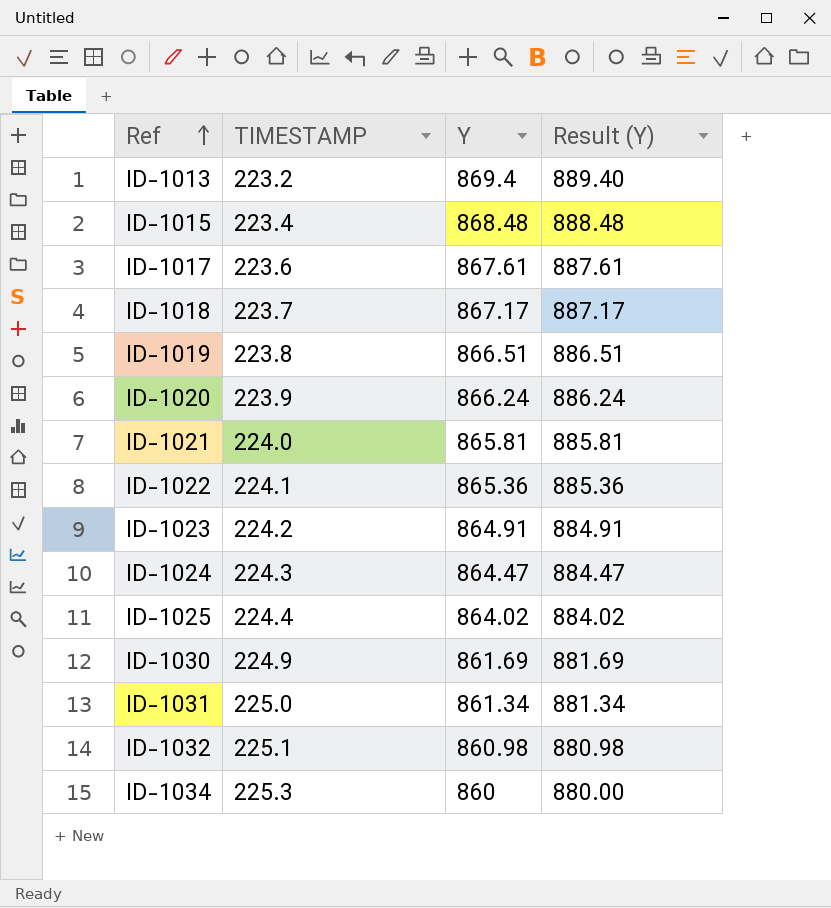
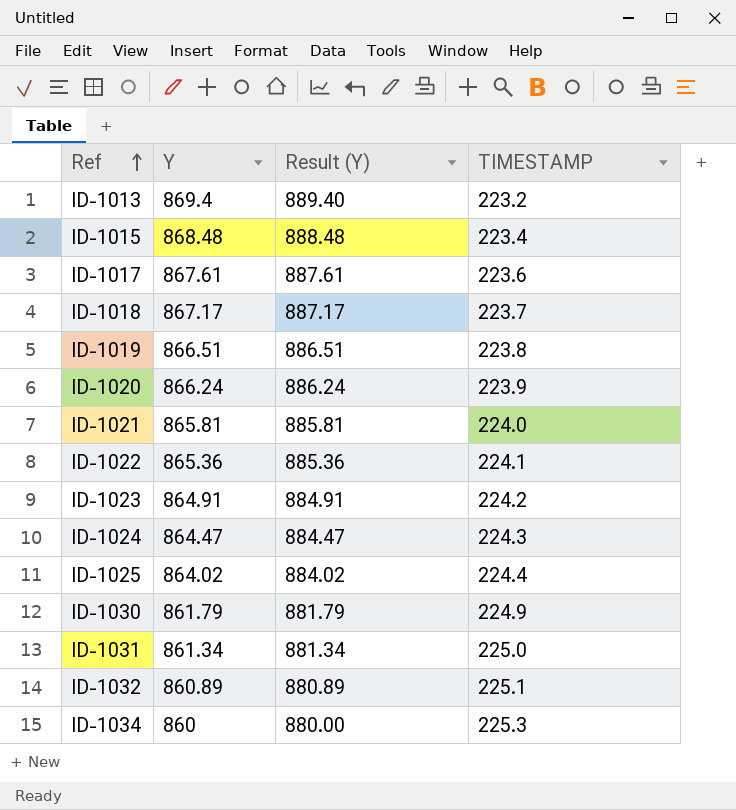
column TIMESTAMP | position: 2 -> 4
ID-1030 | Y: 861.69 -> 861.79
ID-1030 | Result (Y): 881.69 -> 881.79
ID-1032 | Y: 860.98 -> 860.89
ID-1032 | Result (Y): 880.98 -> 880.89

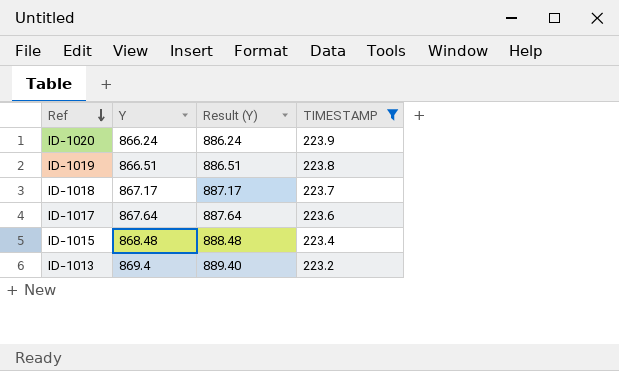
filter: none -> TIMESTAMP <= 223.9
row order: Ref ascending -> Ref descending
ID-1017 | Y: 867.61 -> 867.64
ID-1017 | Result (Y): 887.61 -> 887.64

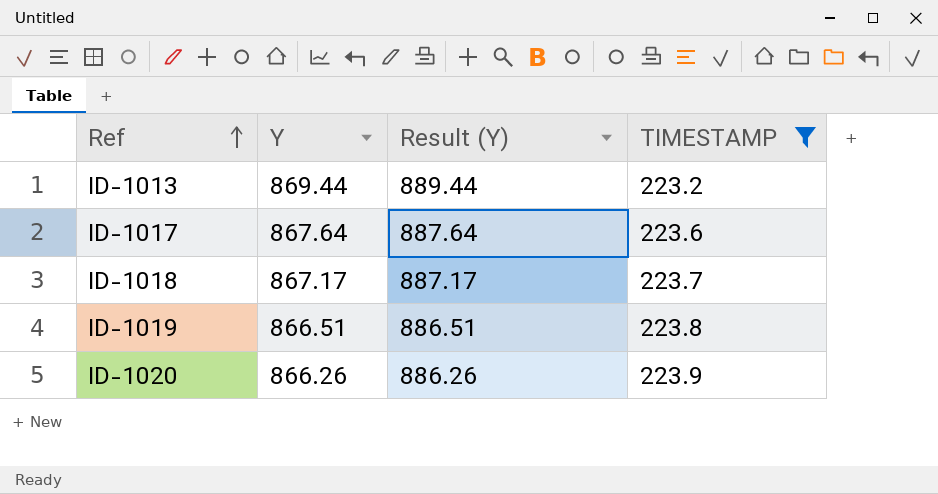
row order: Ref descending -> Ref ascending
row ID-1015: 868.48 | 888.48 | 223.4 -> none
ID-1013 | Y: 869.4 -> 869.44
ID-1013 | Result (Y): 889.40 -> 889.44
ID-1020 | Y: 866.24 -> 866.26
ID-1020 | Result (Y): 886.24 -> 886.26

